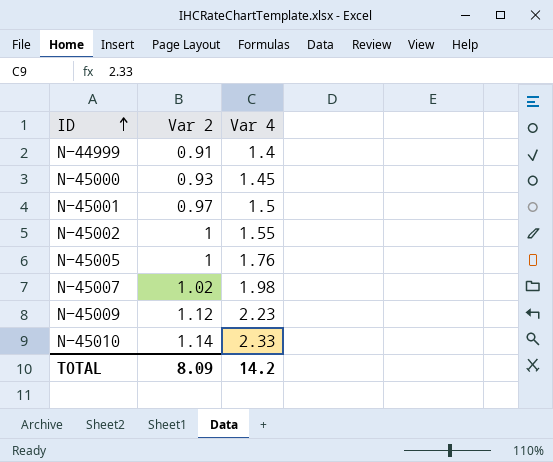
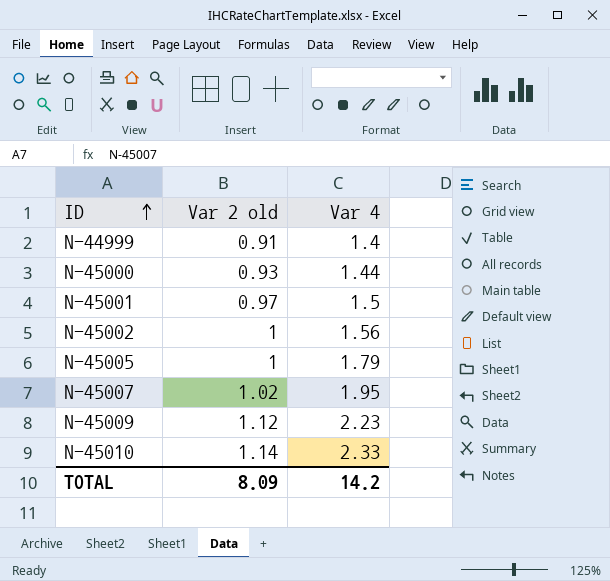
column name: Var 2 -> Var 2 old
N-45000 | Var 4: 1.45 -> 1.44
N-45002 | Var 4: 1.55 -> 1.56
N-45005 | Var 4: 1.76 -> 1.79
N-45007 | Var 4: 1.98 -> 1.95

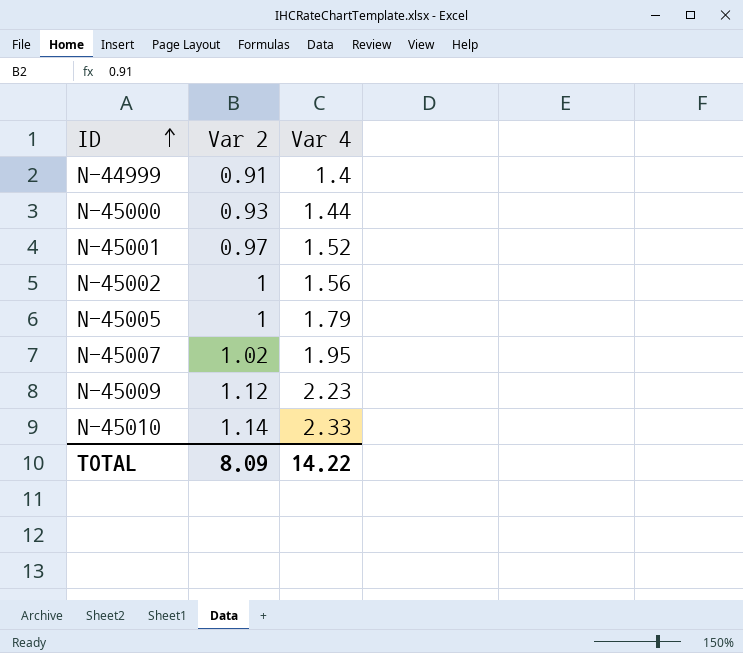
column name: Var 2 old -> Var 2
N-45001 | Var 4: 1.5 -> 1.52
TOTAL | Var 4: 14.2 -> 14.22

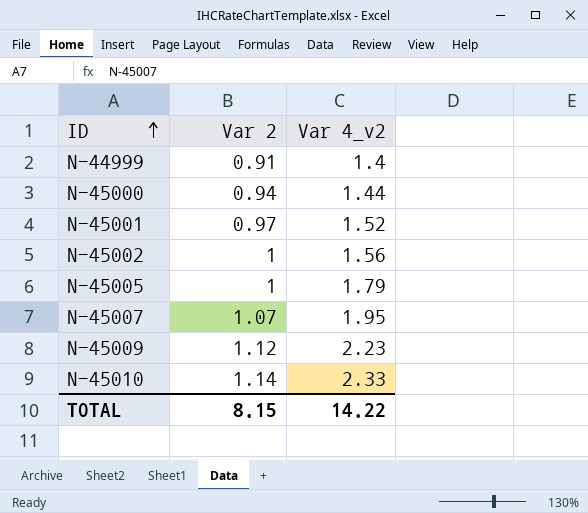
column name: Var 4 -> Var 4_v2
N-45000 | Var 2: 0.93 -> 0.94
N-45007 | Var 2: 1.02 -> 1.07
TOTAL | Var 2: 8.09 -> 8.15

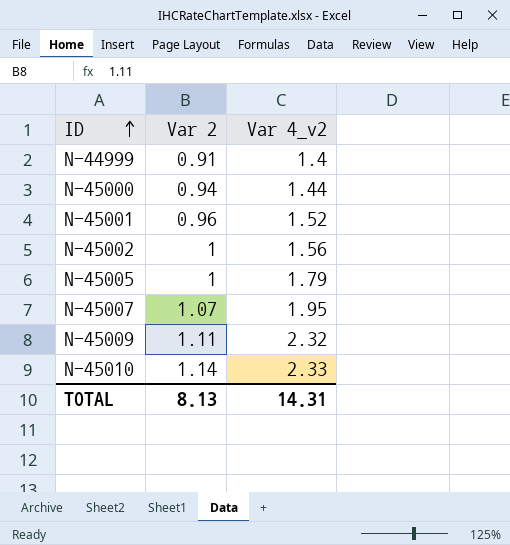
N-45001 | Var 2: 0.97 -> 0.96
N-45009 | Var 2: 1.12 -> 1.11
N-45009 | Var 4_v2: 2.23 -> 2.32
TOTAL | Var 2: 8.15 -> 8.13
TOTAL | Var 4_v2: 14.22 -> 14.31

